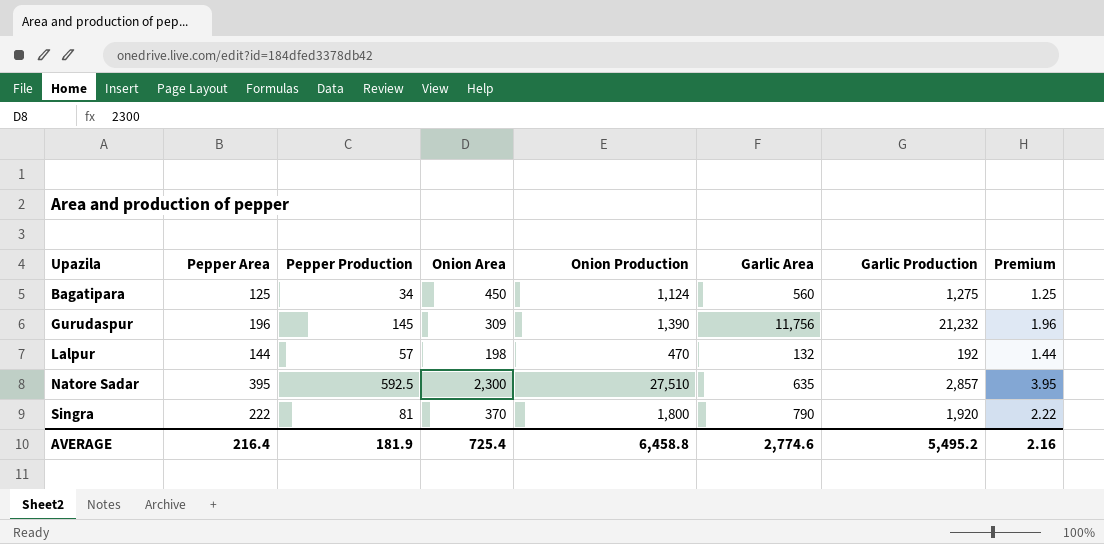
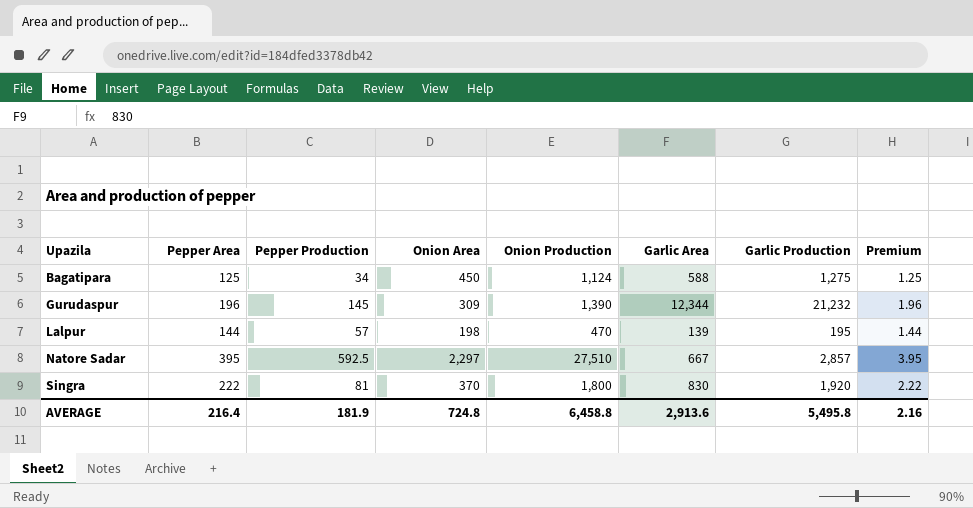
Bagatipara | Garlic Area: 560 -> 588
Gurudaspur | Garlic Area: 11,756 -> 12,344
Lalpur | Garlic Area: 132 -> 139
Lalpur | Garlic Production: 192 -> 195
Natore Sadar | Onion Area: 2,300 -> 2,297
Natore Sadar | Garlic Area: 635 -> 667
Singra | Garlic Area: 790 -> 830
AVERAGE | Onion Area: 725.4 -> 724.8
AVERAGE | Garlic Area: 2,774.6 -> 2,913.6
AVERAGE | Garlic Production: 5,495.2 -> 5,495.8

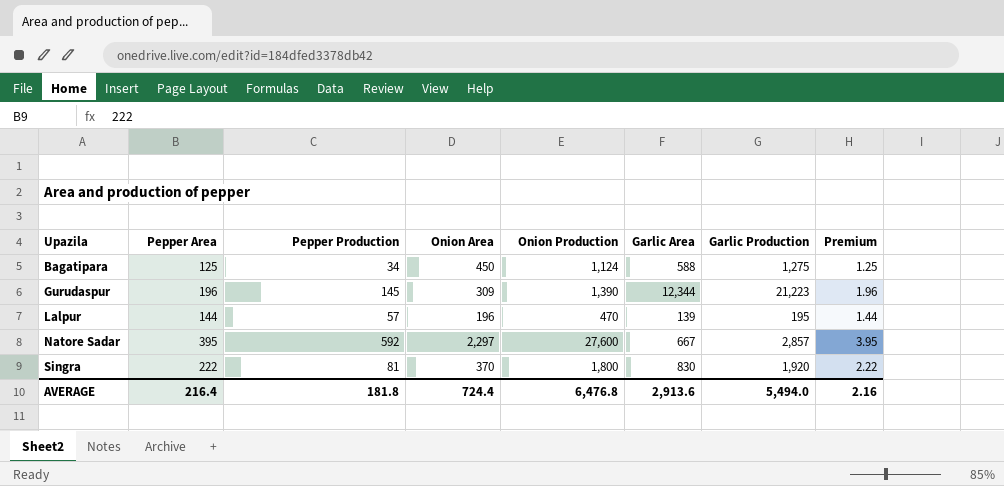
Gurudaspur | Garlic Production: 21,232 -> 21,223
Lalpur | Onion Area: 198 -> 196
Natore Sadar | Pepper Production: 592.5 -> 592
Natore Sadar | Onion Production: 27,510 -> 27,600
AVERAGE | Pepper Production: 181.9 -> 181.8
AVERAGE | Onion Area: 724.8 -> 724.4
AVERAGE | Onion Production: 6,458.8 -> 6,476.8
AVERAGE | Garlic Production: 5,495.8 -> 5,494.0

